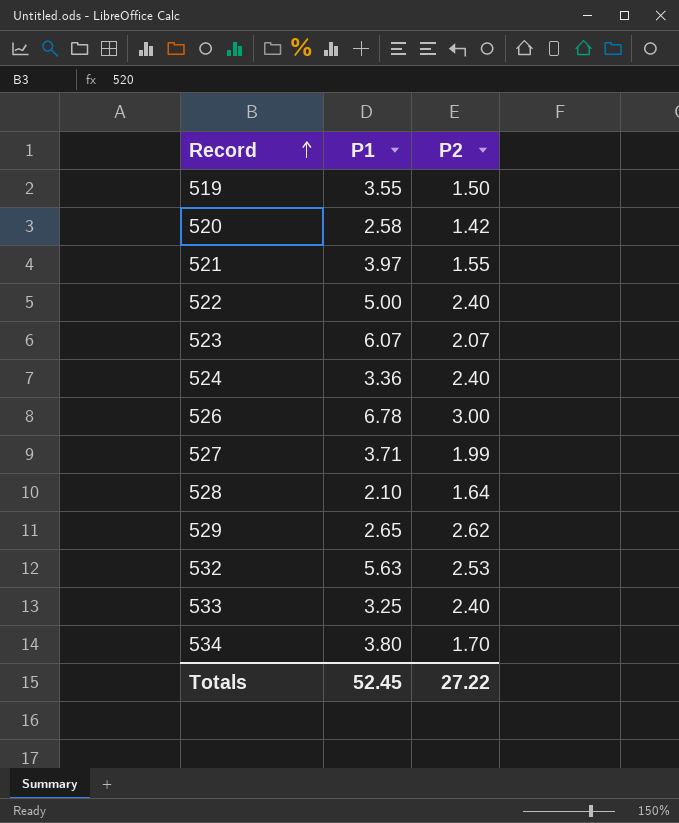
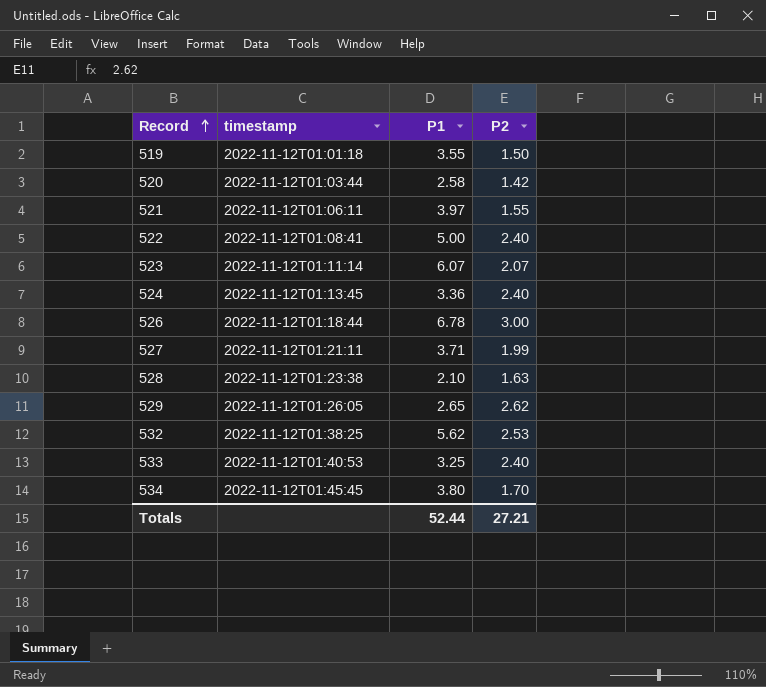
column timestamp | position: none -> 2
528 | P2: 1.64 -> 1.63
532 | P1: 5.63 -> 5.62
Totals | P1: 52.45 -> 52.44
Totals | P2: 27.22 -> 27.21

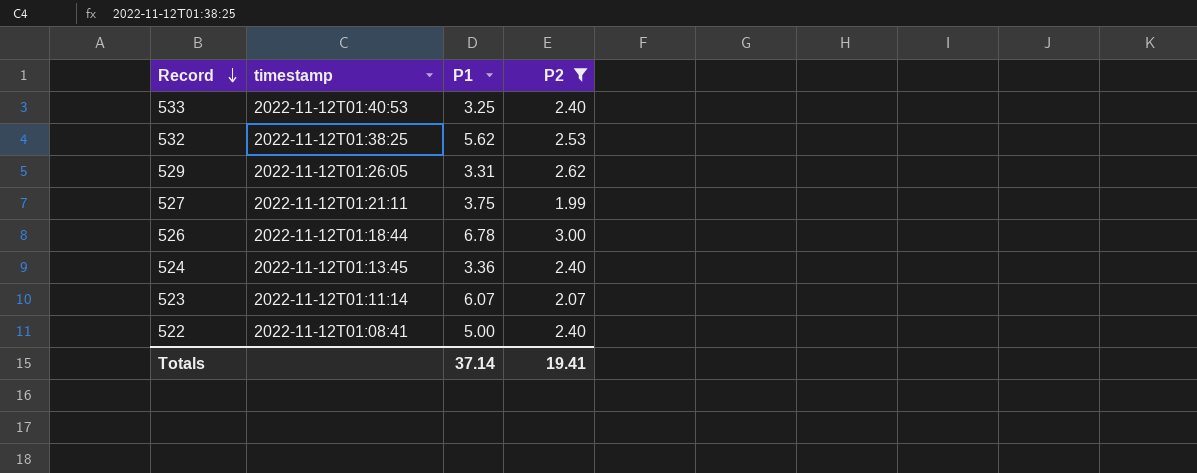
filter: none -> P2 >= 1.99
row order: Record ascending -> Record descending
529 | P1: 2.65 -> 3.31
527 | P1: 3.71 -> 3.75
Totals | P1: 52.44 -> 37.14
Totals | P2: 27.21 -> 19.41

